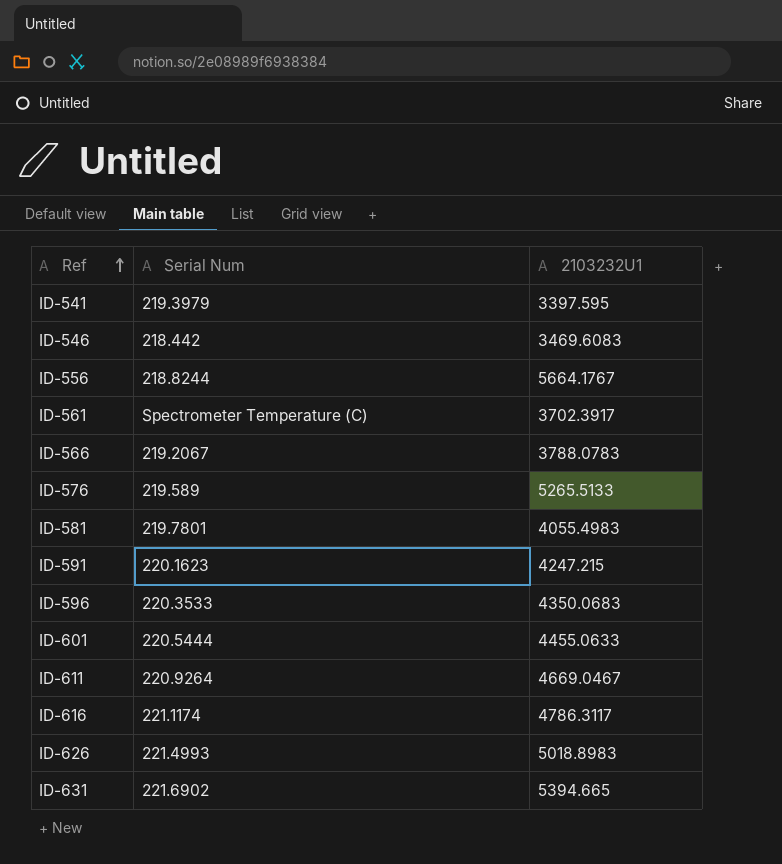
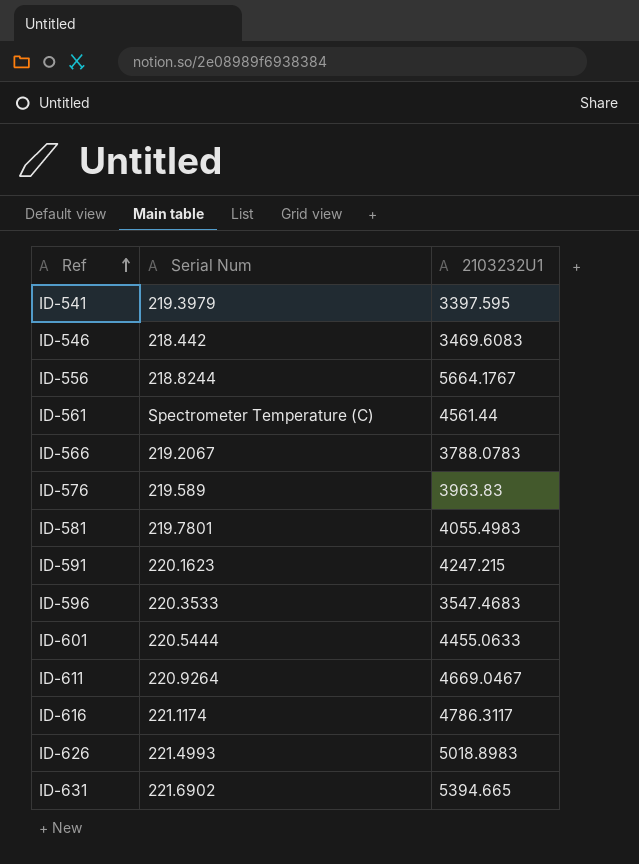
ID-561 | 2103232U1: 3702.3917 -> 4561.44
ID-576 | 2103232U1: 5265.5133 -> 3963.83
ID-596 | 2103232U1: 4350.0683 -> 3547.4683

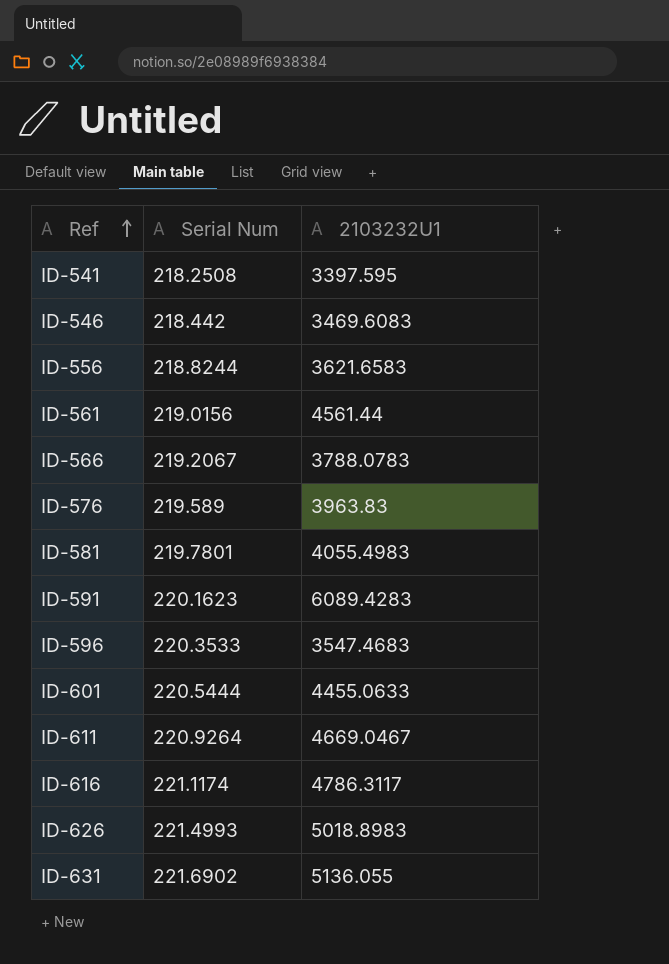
ID-541 | Serial Num: 219.3979 -> 218.2508
ID-556 | 2103232U1: 5664.1767 -> 3621.6583
ID-561 | Serial Num: Spectrometer Temperature (C) -> 219.0156
ID-591 | 2103232U1: 4247.215 -> 6089.4283
ID-631 | 2103232U1: 5394.665 -> 5136.055

